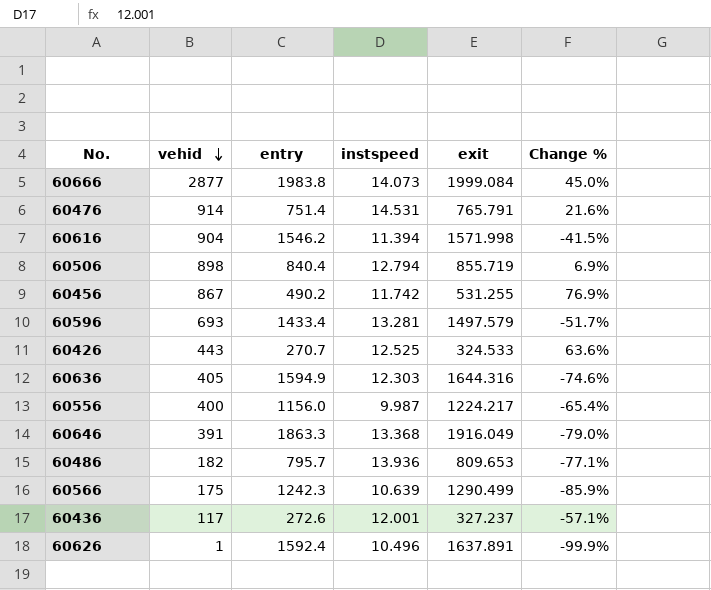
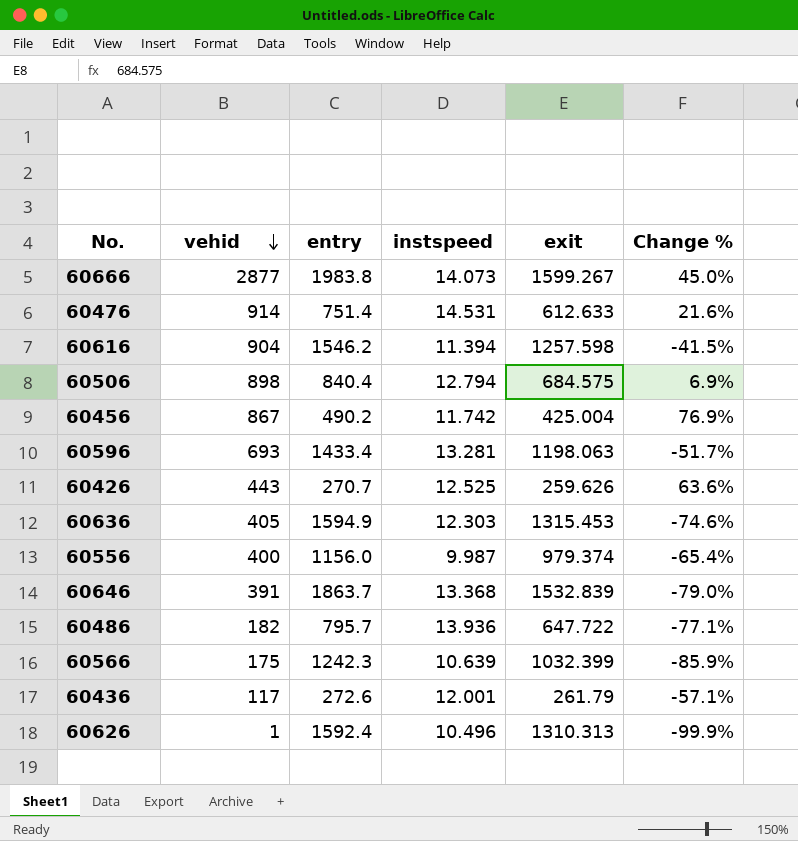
60666 | exit: 1999.084 -> 1599.267
60476 | exit: 765.791 -> 612.633
60616 | exit: 1571.998 -> 1257.598
60506 | exit: 855.719 -> 684.575
60456 | exit: 531.255 -> 425.004
60596 | exit: 1497.579 -> 1198.063
60426 | exit: 324.533 -> 259.626
60636 | exit: 1644.316 -> 1315.453
60556 | exit: 1224.217 -> 979.374
60646 | entry: 1863.3 -> 1863.7
60646 | exit: 1916.049 -> 1532.839
60486 | exit: 809.653 -> 647.722
60566 | exit: 1290.499 -> 1032.399
60436 | exit: 327.237 -> 261.79
60626 | exit: 1637.891 -> 1310.313

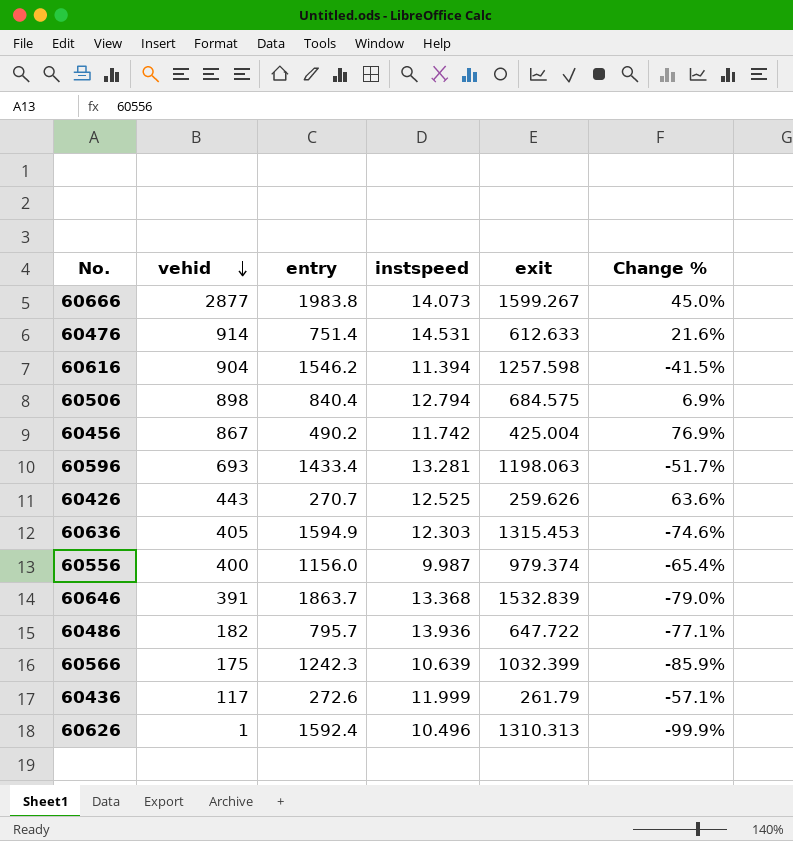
60436 | instspeed: 12.001 -> 11.999

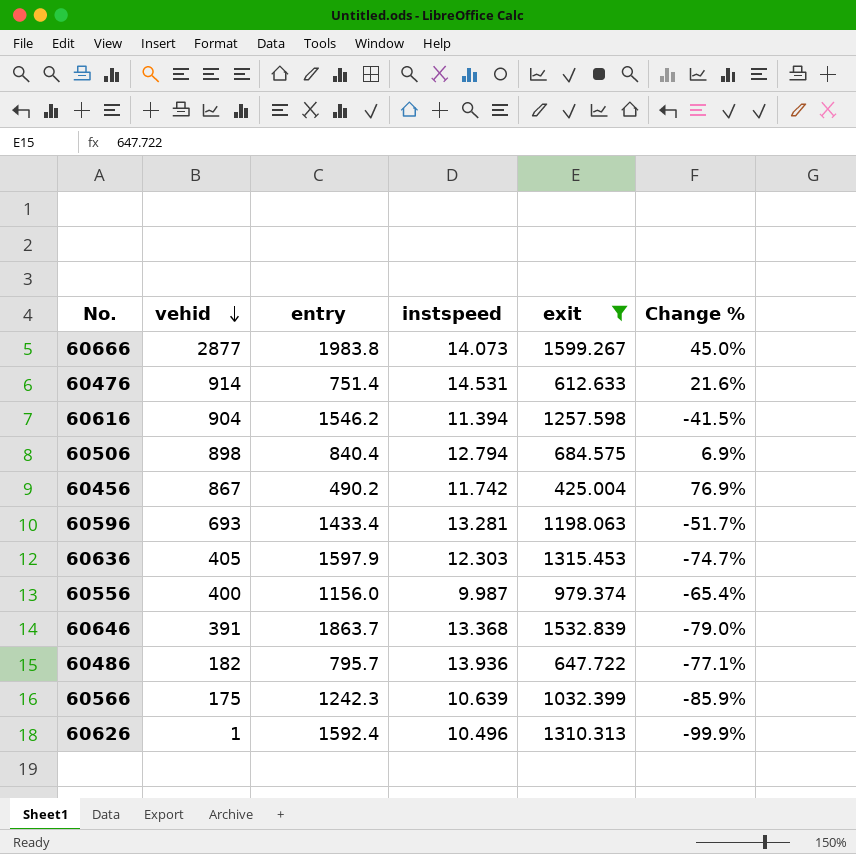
filter: none -> exit >= 425.004
60636 | entry: 1594.9 -> 1597.9
60636 | Change %: -74.6% -> -74.7%

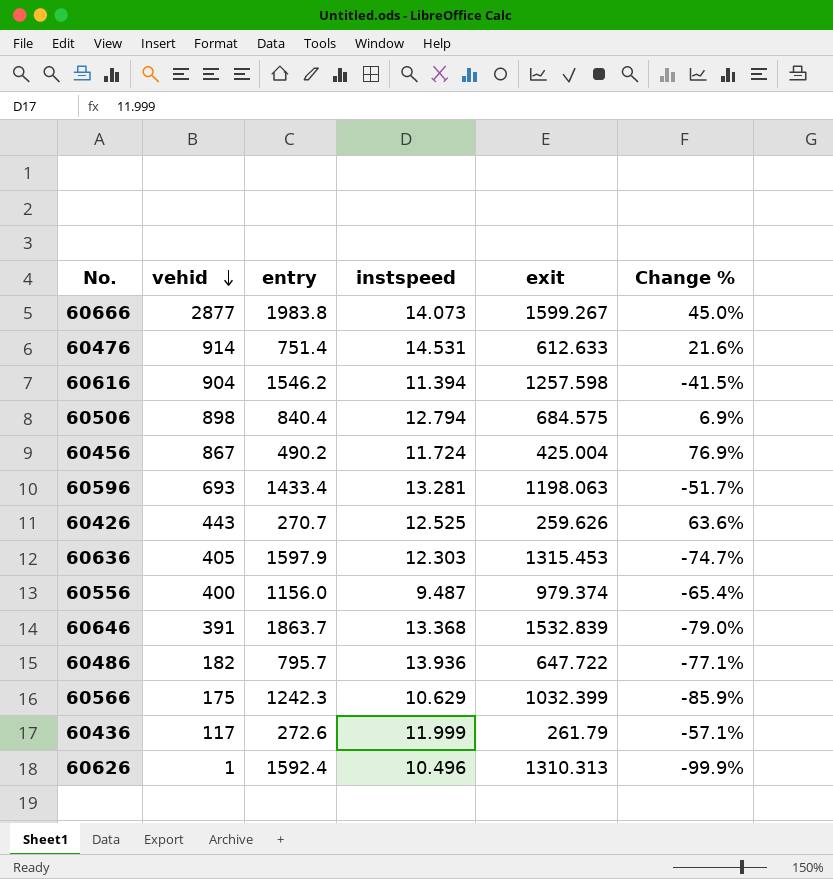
filter: exit >= 425.004 -> none
60456 | instspeed: 11.742 -> 11.724
60556 | instspeed: 9.987 -> 9.487
60566 | instspeed: 10.639 -> 10.629

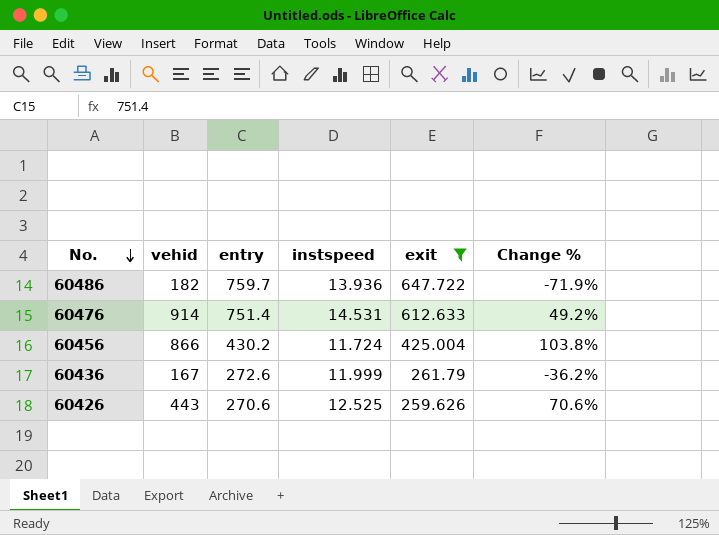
filter: none -> exit <= 647.722
row order: vehid descending -> No. descending
column Change % | formula: ([vehid] - [entry]) / [entry] -> ([vehid] - [exit]) / [exit]
60486 | entry: 795.7 -> 759.7
60456 | vehid: 867 -> 866
60456 | entry: 490.2 -> 430.2
60436 | vehid: 117 -> 167
60426 | entry: 270.7 -> 270.6

